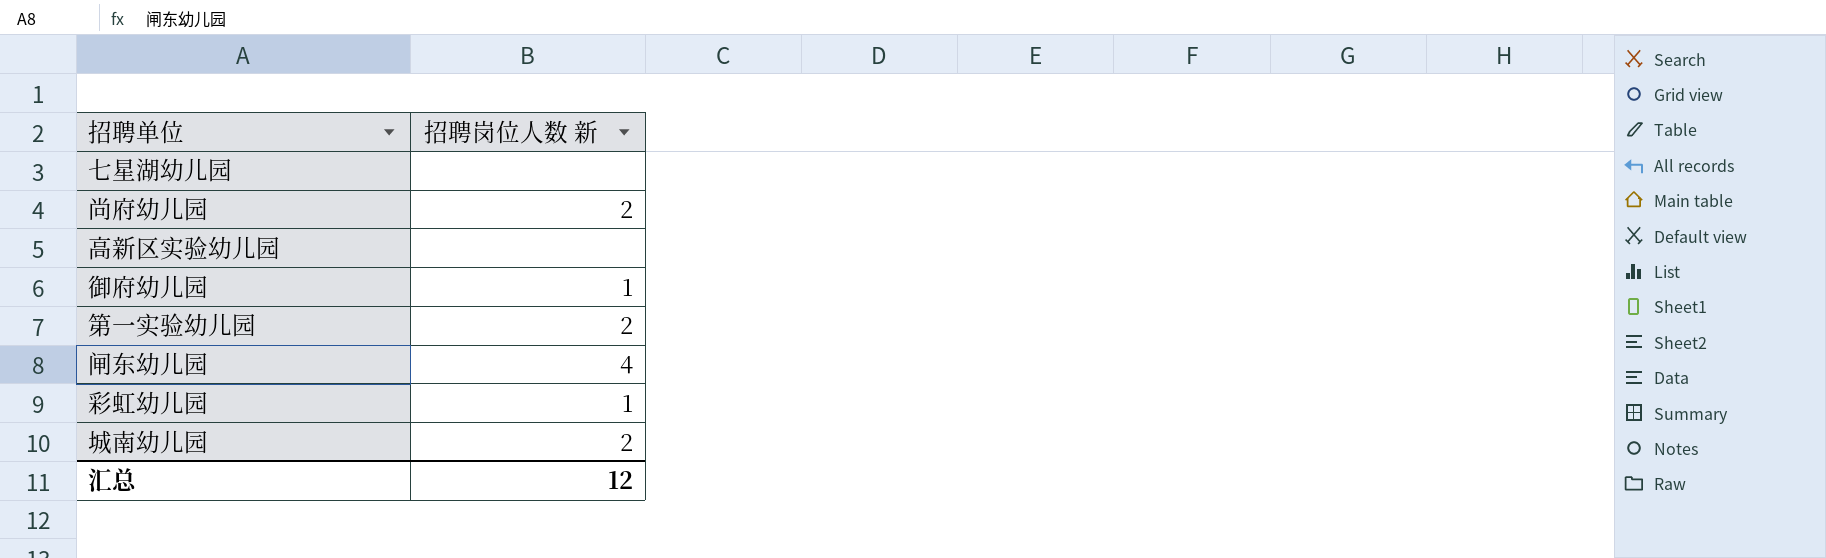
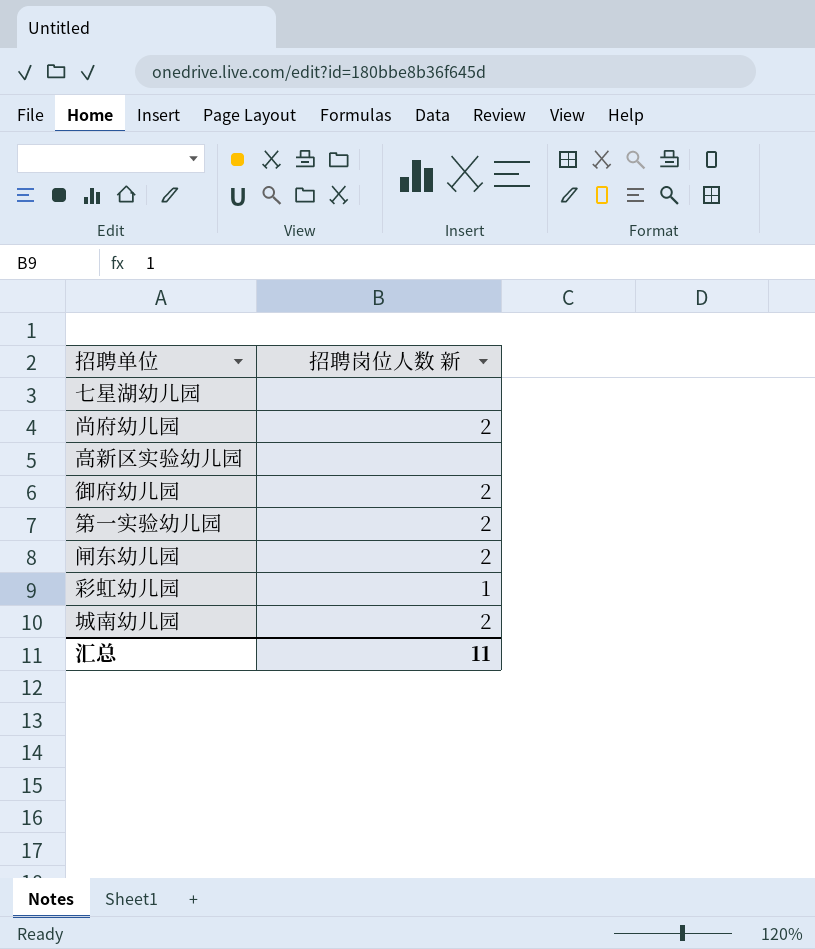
御府幼儿园 | 招聘岗位人数 新: 1 -> 2
闸东幼儿园 | 招聘岗位人数 新: 4 -> 2
汇总 | 招聘岗位人数 新: 12 -> 11

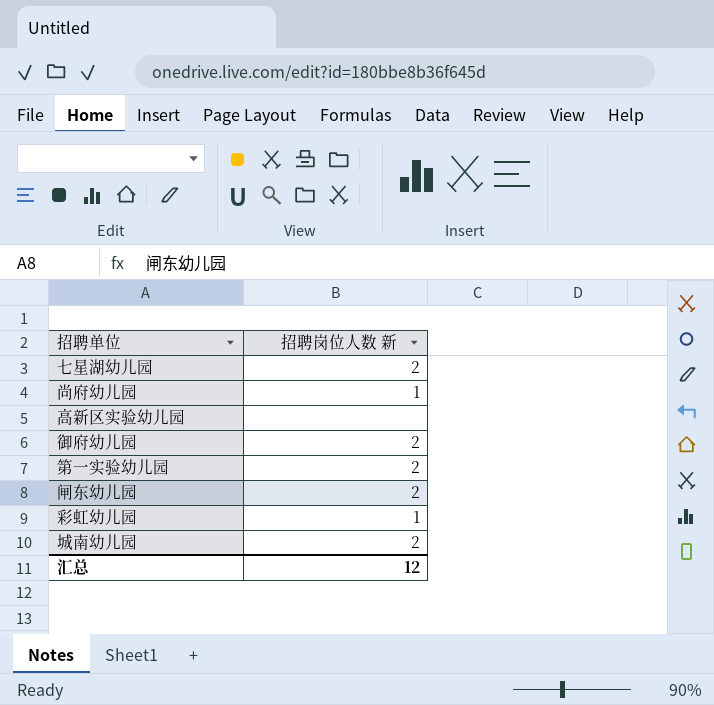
七星湖幼儿园 | 招聘岗位人数 新: none -> 2
尚府幼儿园 | 招聘岗位人数 新: 2 -> 1
汇总 | 招聘岗位人数 新: 11 -> 12

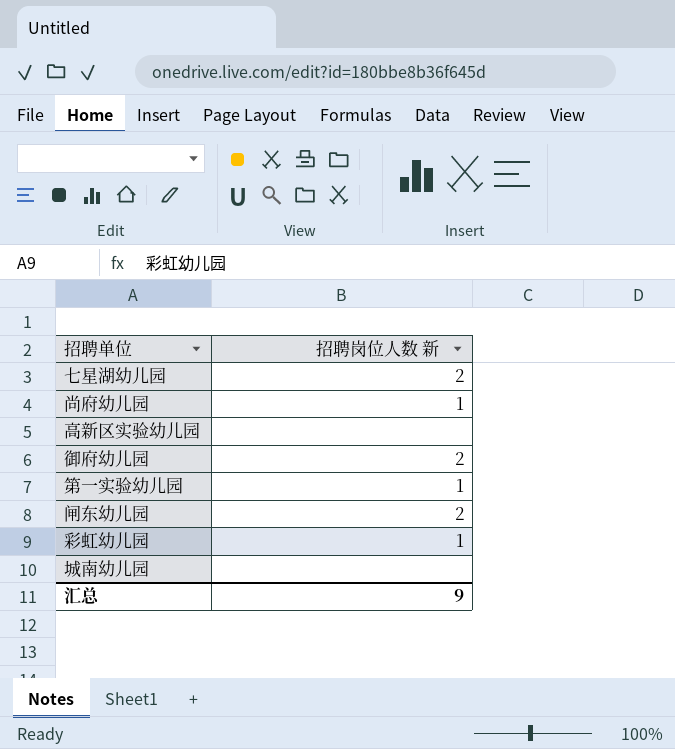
第一实验幼儿园 | 招聘岗位人数 新: 2 -> 1
城南幼儿园 | 招聘岗位人数 新: 2 -> none
汇总 | 招聘岗位人数 新: 12 -> 9

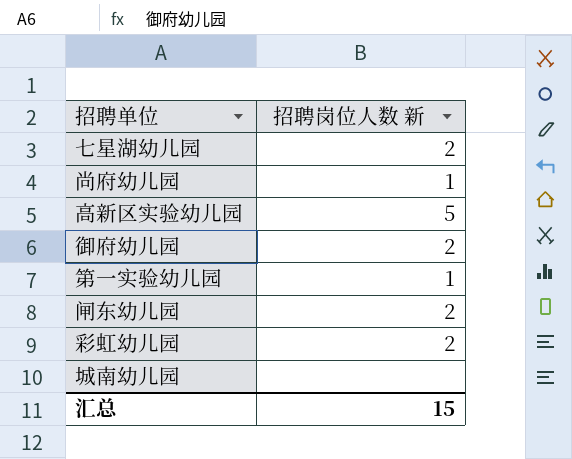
高新区实验幼儿园 | 招聘岗位人数 新: none -> 5
彩虹幼儿园 | 招聘岗位人数 新: 1 -> 2
汇总 | 招聘岗位人数 新: 9 -> 15

